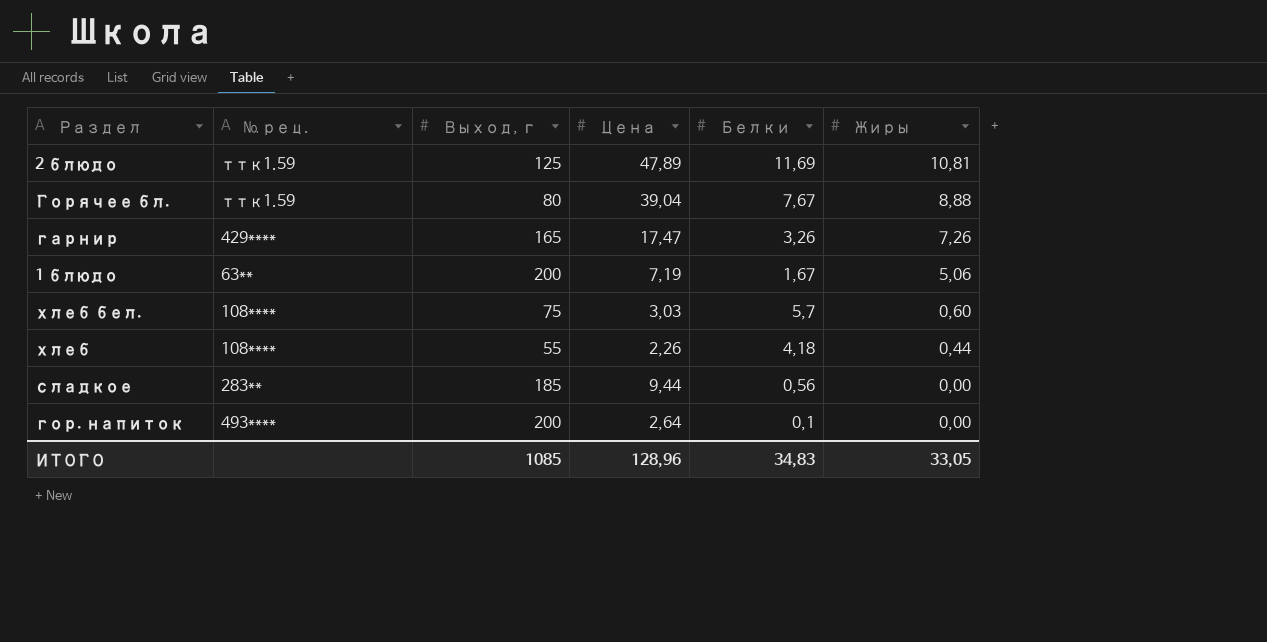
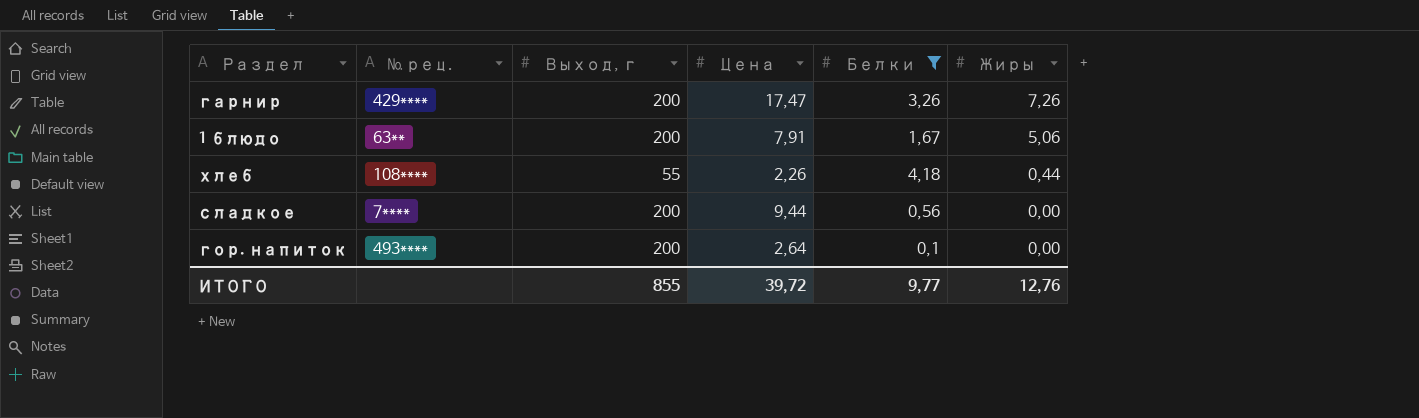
filter: none -> Белки <= 4,18
гарнир | Выход, г: 165 -> 200
1 блюдо | Цена: 7,19 -> 7,91
сладкое | № рец.: 283** -> 7****
сладкое | Выход, г: 185 -> 200
ИТОГО | Выход, г: 1085 -> 855
ИТОГО | Цена: 128,96 -> 39,72
ИТОГО | Белки: 34,83 -> 9,77
ИТОГО | Жиры: 33,05 -> 12,76

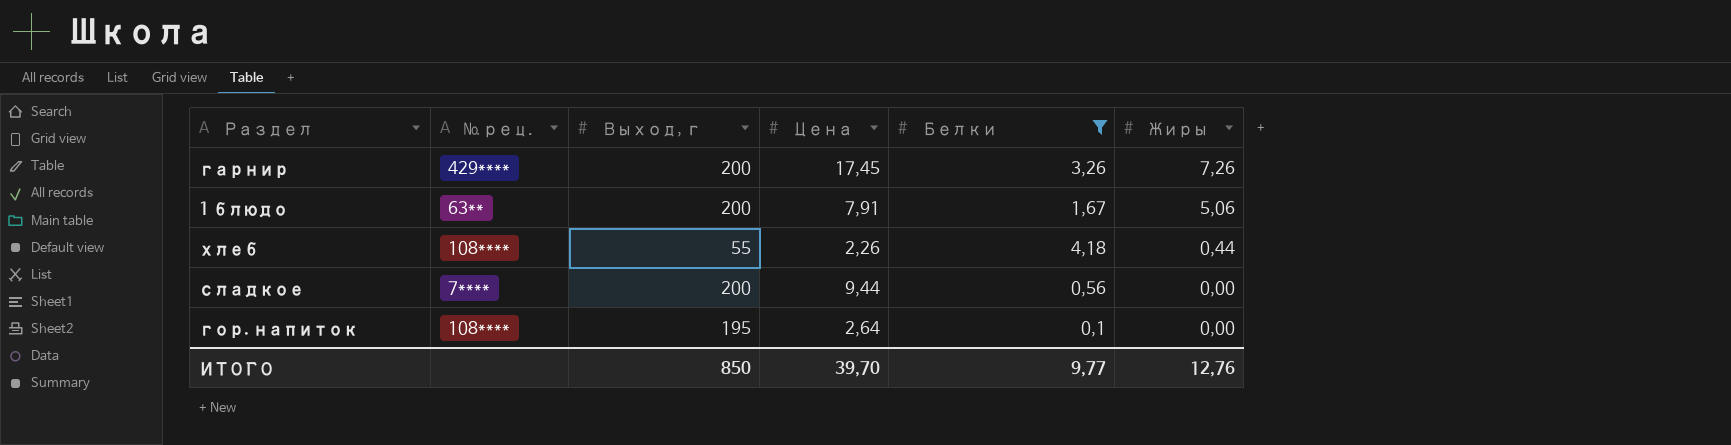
гарнир | Цена: 17,47 -> 17,45
гор. напиток | № рец.: 493**** -> 108****
гор. напиток | Выход, г: 200 -> 195
ИТОГО | Выход, г: 855 -> 850
ИТОГО | Цена: 39,72 -> 39,70

